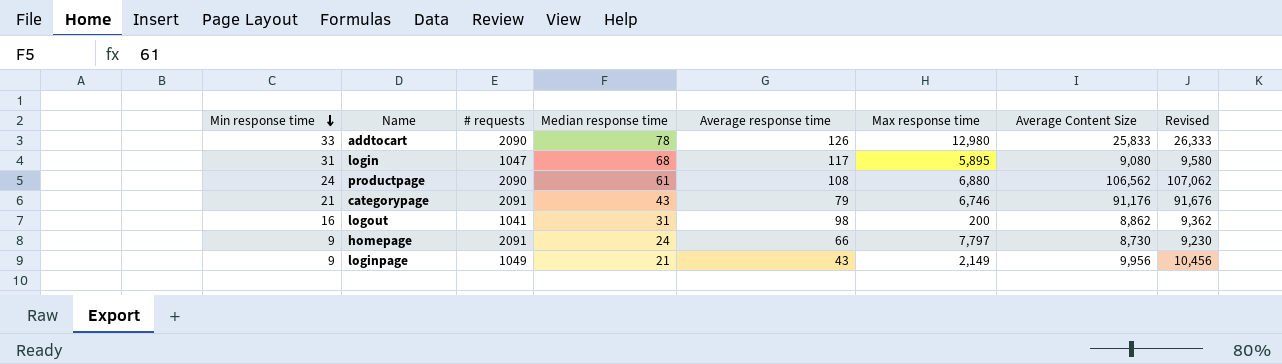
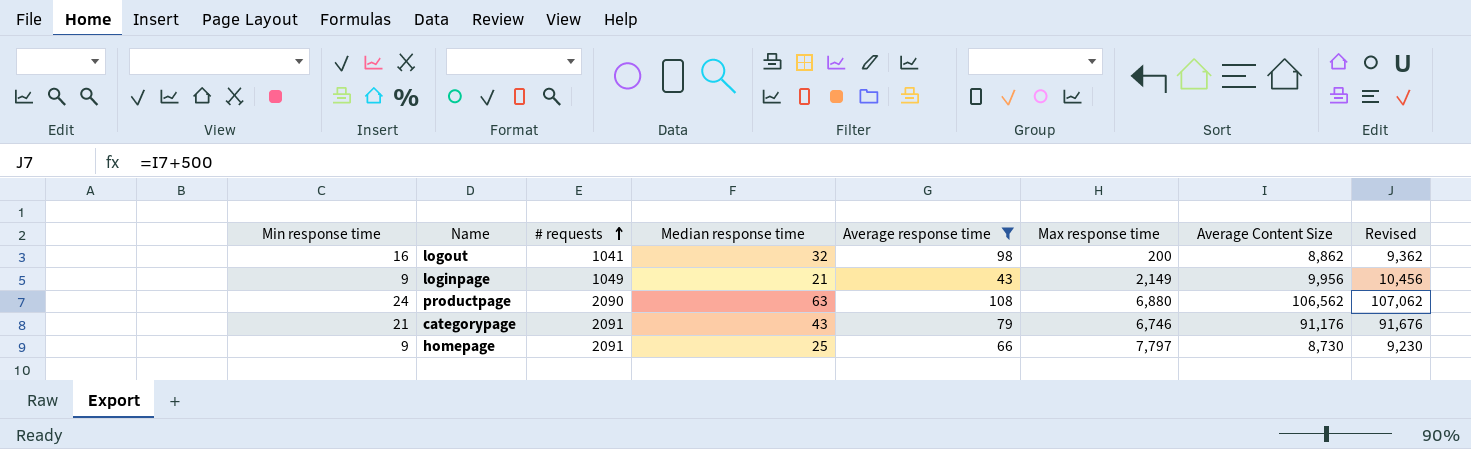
filter: none -> Average response time <= 108
row order: Min response time descending -> # requests ascending
logout | Median response time: 31 -> 32
productpage | Median response time: 61 -> 63
homepage | Median response time: 24 -> 25

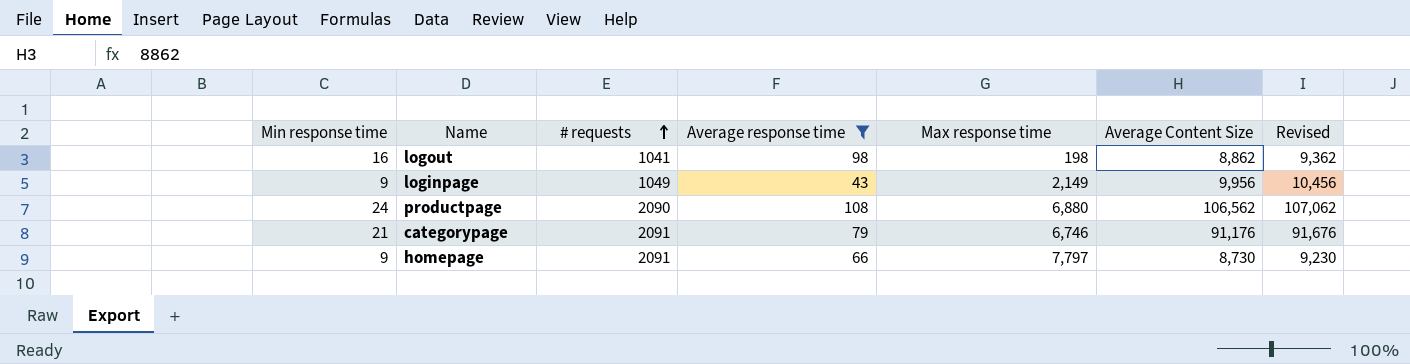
column Median response time | position: 4 -> none
logout | Max response time: 200 -> 198

